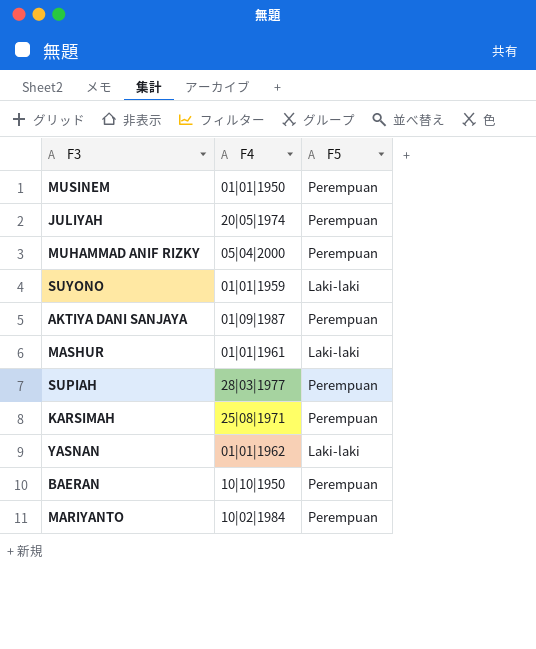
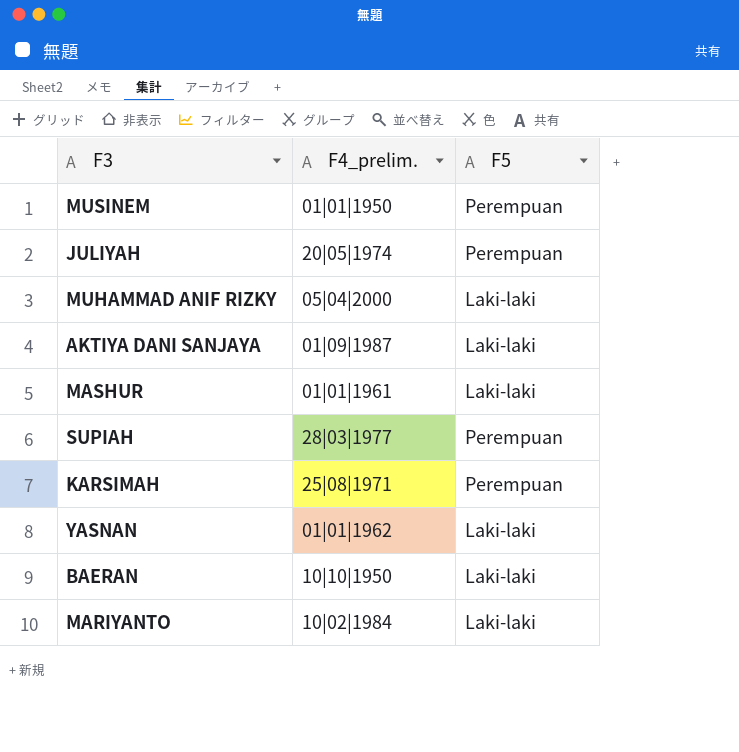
column name: F4 -> F4_prelim.
row SUYONO: 01|01|1959 | Laki-laki -> none
MUHAMMAD ANIF RIZKY | F5: Perempuan -> Laki-laki
AKTIYA DANI SANJAYA | F5: Perempuan -> Laki-laki
BAERAN | F5: Perempuan -> Laki-laki
MARIYANTO | F5: Perempuan -> Laki-laki

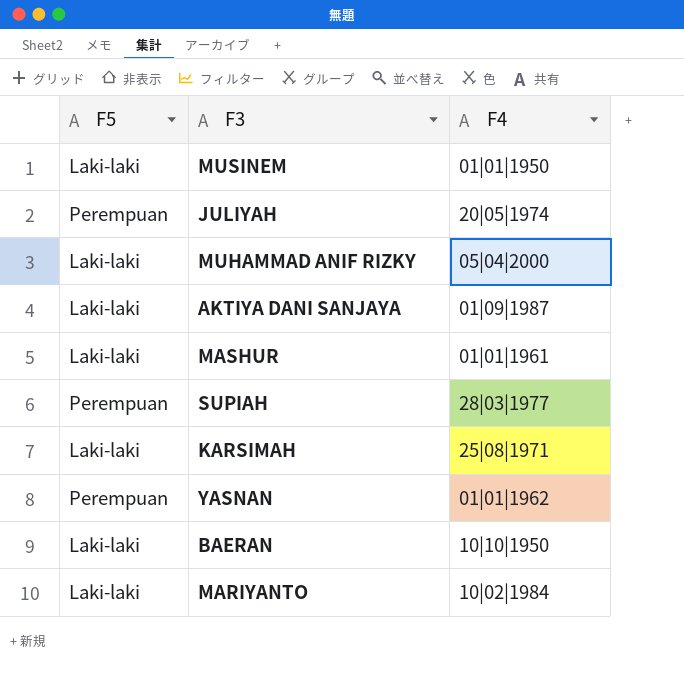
column F5 | position: 3 -> 1
column name: F4_prelim. -> F4
MUSINEM | F5: Perempuan -> Laki-laki
KARSIMAH | F5: Perempuan -> Laki-laki
YASNAN | F5: Laki-laki -> Perempuan

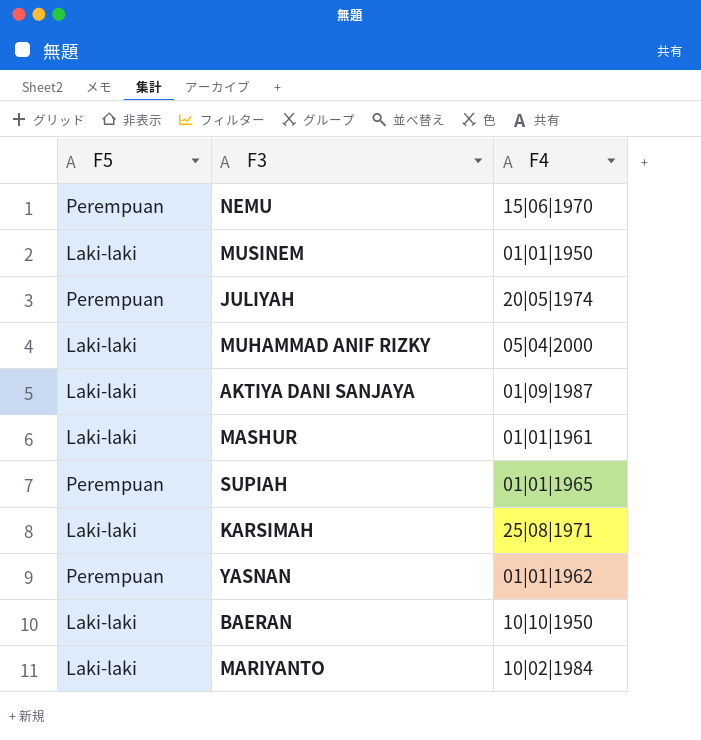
row NEMU: none -> Perempuan | 15|06|1970
SUPIAH | F4: 28|03|1977 -> 01|01|1965

